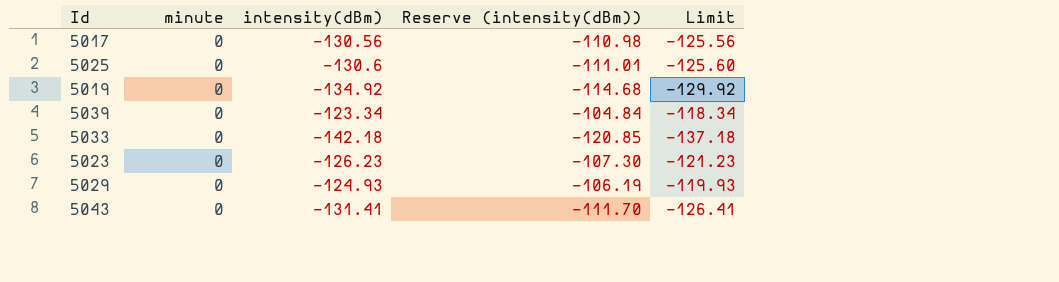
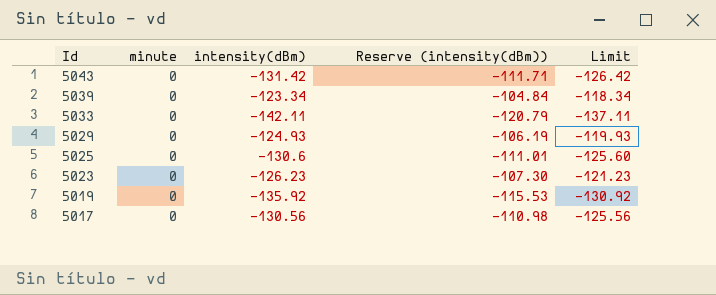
row order: none -> Id descending
5043 | intensity(dBm): -131.41 -> -131.42
5043 | Reserve (intensity(dBm)): -111.70 -> -111.71
5043 | Limit: -126.41 -> -126.42
5033 | intensity(dBm): -142.18 -> -142.11
5033 | Reserve (intensity(dBm)): -120.85 -> -120.79
5033 | Limit: -137.18 -> -137.11
5019 | intensity(dBm): -134.92 -> -135.92
5019 | Reserve (intensity(dBm)): -114.68 -> -115.53
5019 | Limit: -129.92 -> -130.92

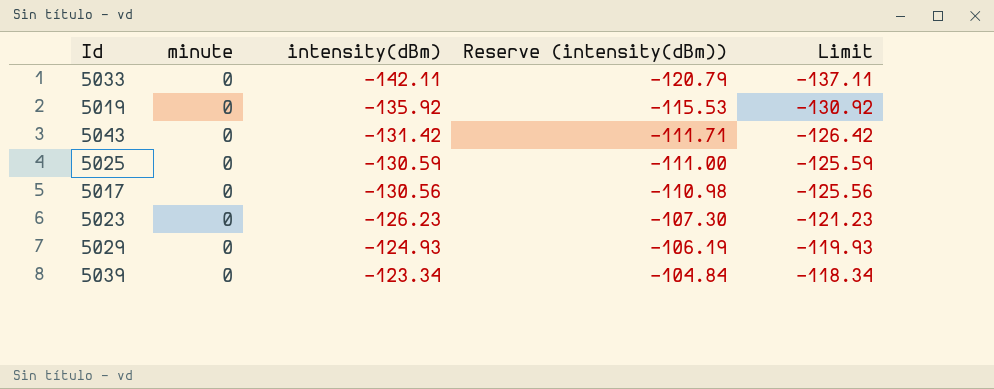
row order: Id descending -> intensity(dBm) ascending
5025 | intensity(dBm): -130.6 -> -130.59
5025 | Reserve (intensity(dBm)): -111.01 -> -111.00
5025 | Limit: -125.60 -> -125.59

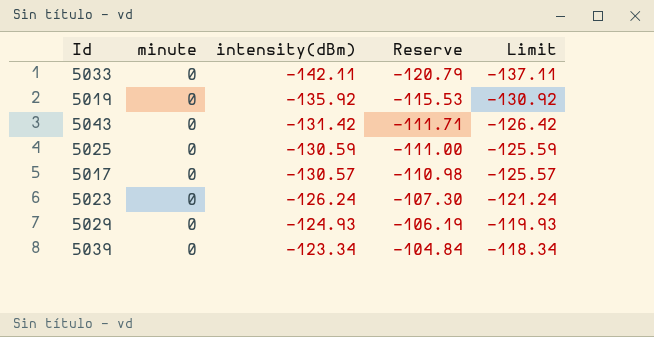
column name: Reserve (intensity(dBm)) -> Reserve
5017 | intensity(dBm): -130.56 -> -130.57
5017 | Limit: -125.56 -> -125.57
5023 | intensity(dBm): -126.23 -> -126.24
5023 | Limit: -121.23 -> -121.24

